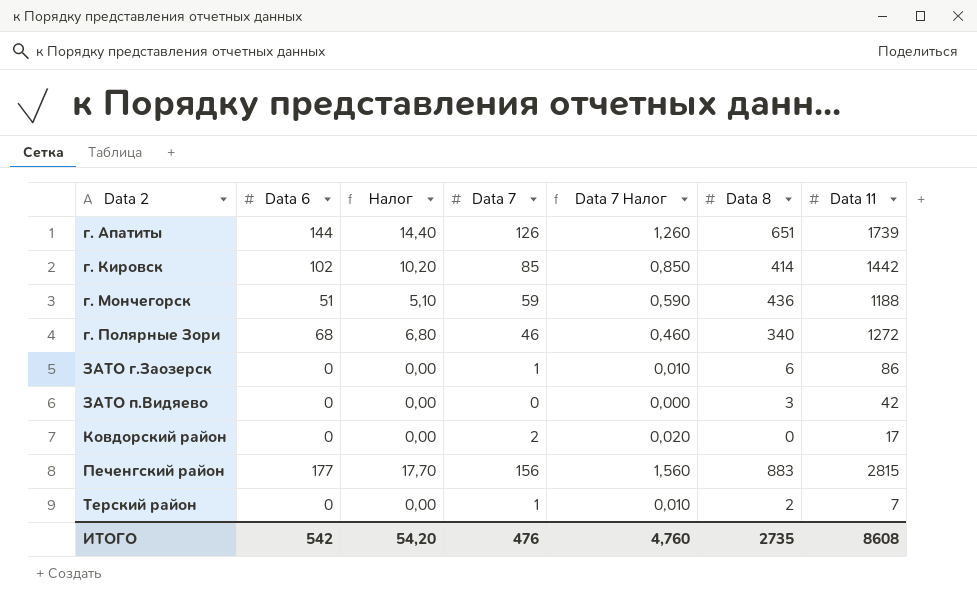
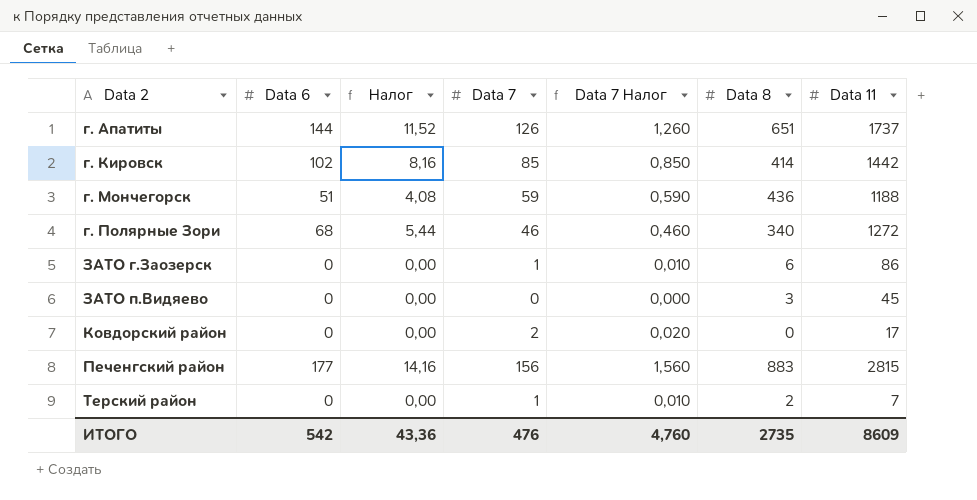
column Налог | formula: [Data 6] * 0,1 -> [Data 6] * 0,08
г. Апатиты | Data 11: 1739 -> 1737
ЗАТО п.Видяево | Data 11: 42 -> 45
ИТОГО | Налог: 54,20 -> 43,36
ИТОГО | Data 11: 8608 -> 8609

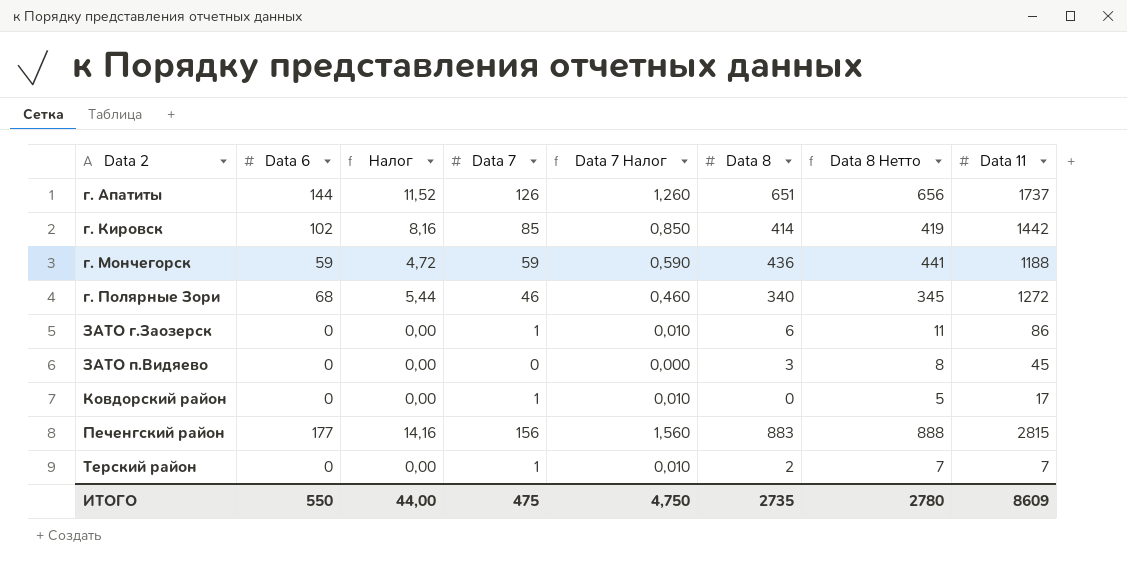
column Data 8 Нетто | formula: none -> [Data 8] + 5
г. Мончегорск | Data 6: 51 -> 59
г. Мончегорск | Налог: 4,08 -> 4,72
Ковдорский район | Data 7: 2 -> 1
Ковдорский район | Data 7 Налог: 0,020 -> 0,010
ИТОГО | Data 6: 542 -> 550
ИТОГО | Налог: 43,36 -> 44,00
ИТОГО | Data 7: 476 -> 475
ИТОГО | Data 7 Налог: 4,760 -> 4,750

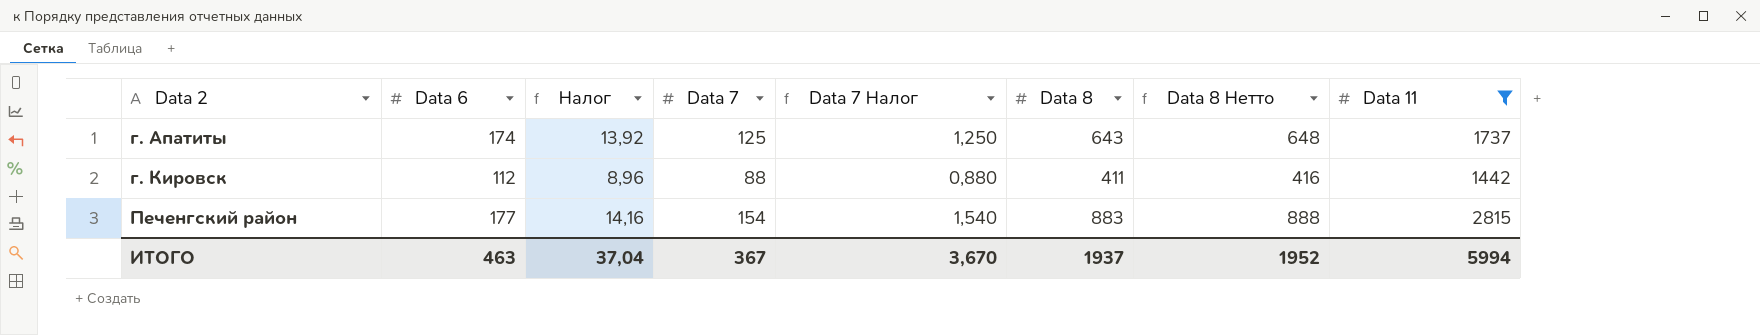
filter: none -> Data 11 >= 1442
г. Апатиты | Data 6: 144 -> 174
г. Апатиты | Налог: 11,52 -> 13,92
г. Апатиты | Data 7: 126 -> 125
г. Апатиты | Data 7 Налог: 1,260 -> 1,250
г. Апатиты | Data 8: 651 -> 643
г. Апатиты | Data 8 Нетто: 656 -> 648
г. Кировск | Data 6: 102 -> 112
г. Кировск | Налог: 8,16 -> 8,96
г. Кировск | Data 7: 85 -> 88
г. Кировск | Data 7 Налог: 0,850 -> 0,880
г. Кировск | Data 8: 414 -> 411
г. Кировск | Data 8 Нетто: 419 -> 416
Печенгский район | Data 7: 156 -> 154
Печенгский район | Data 7 Налог: 1,560 -> 1,540
ИТОГО | Data 6: 550 -> 463
ИТОГО | Налог: 44,00 -> 37,04
ИТОГО | Data 7: 475 -> 367
ИТОГО | Data 7 Налог: 4,750 -> 3,670
ИТОГО | Data 8: 2735 -> 1937
ИТОГО | Data 8 Нетто: 2780 -> 1952
ИТОГО | Data 11: 8609 -> 5994

